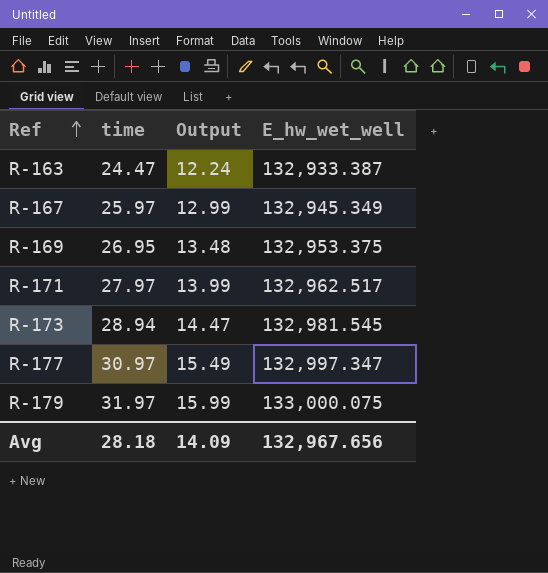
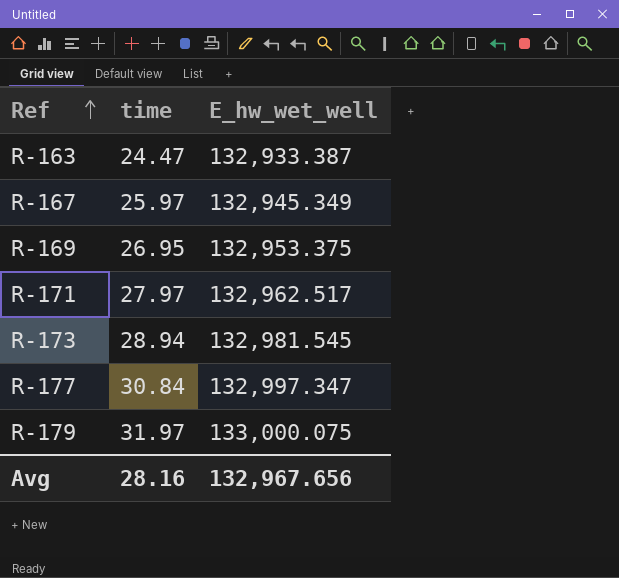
column Output | formula: [time] * 0.5 -> none
R-177 | time: 30.97 -> 30.84
Avg | time: 28.18 -> 28.16

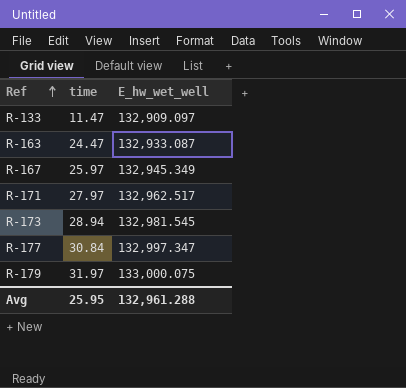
row R-169: 26.95 | 132,953.375 -> none
row R-133: none -> 11.47 | 132,909.097
R-163 | E_hw_wet_well: 132,933.387 -> 132,933.087
Avg | time: 28.16 -> 25.95
Avg | E_hw_wet_well: 132,967.656 -> 132,961.288

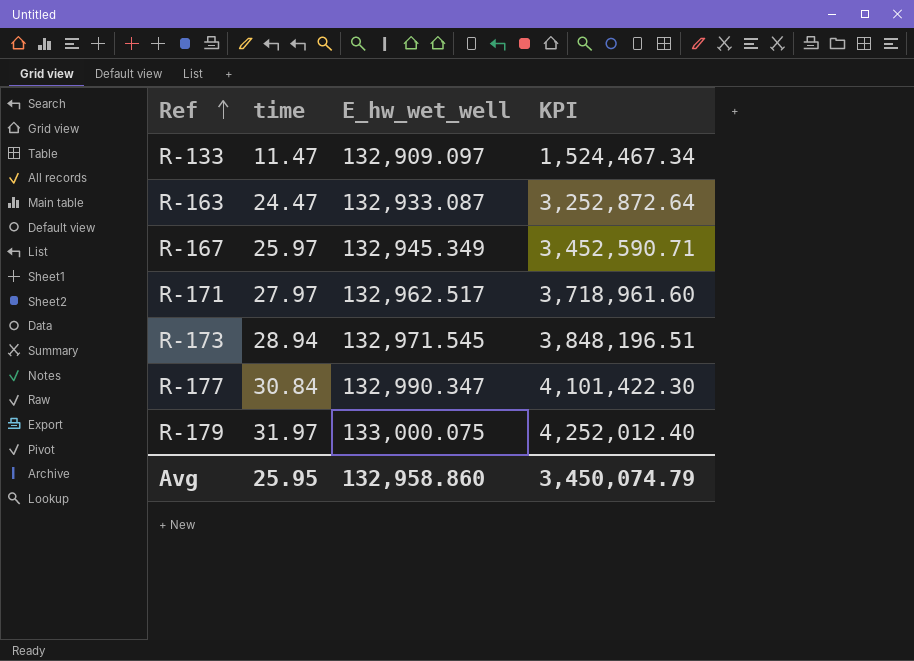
column KPI | formula: none -> [time] * [E_hw_wet_well]
R-173 | E_hw_wet_well: 132,981.545 -> 132,971.545
R-177 | E_hw_wet_well: 132,997.347 -> 132,990.347
Avg | E_hw_wet_well: 132,961.288 -> 132,958.860

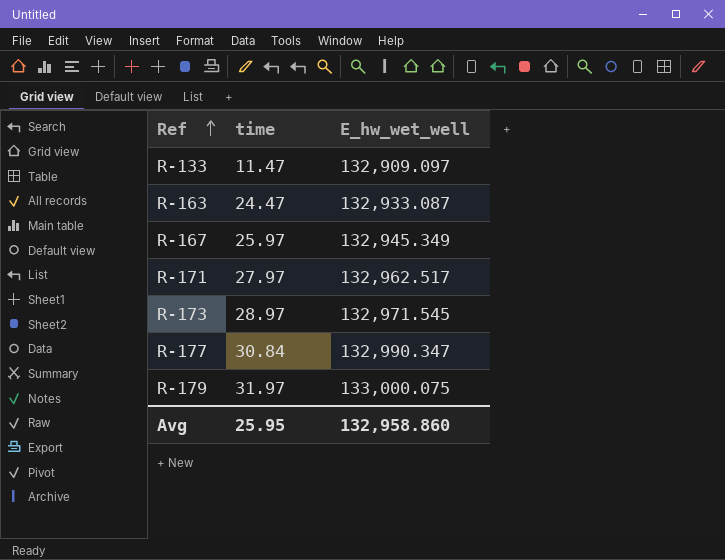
column KPI | formula: [time] * [E_hw_wet_well] -> none
R-173 | time: 28.94 -> 28.97

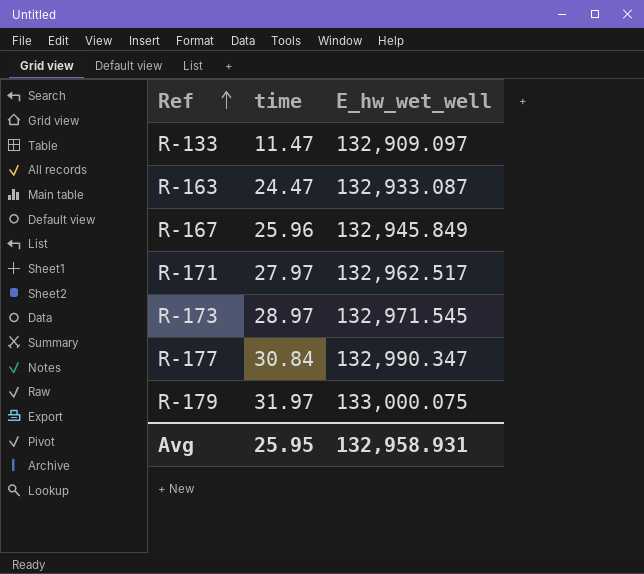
R-167 | time: 25.97 -> 25.96
R-167 | E_hw_wet_well: 132,945.349 -> 132,945.849
Avg | E_hw_wet_well: 132,958.860 -> 132,958.931

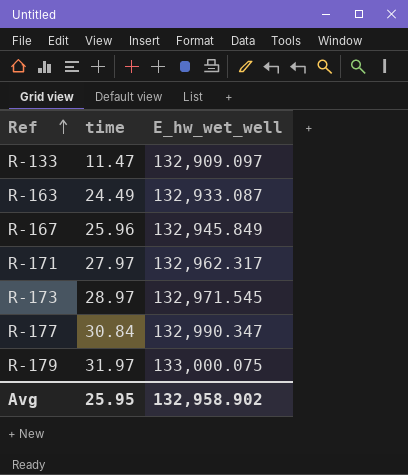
R-163 | time: 24.47 -> 24.49
R-171 | E_hw_wet_well: 132,962.517 -> 132,962.317
Avg | E_hw_wet_well: 132,958.931 -> 132,958.902

